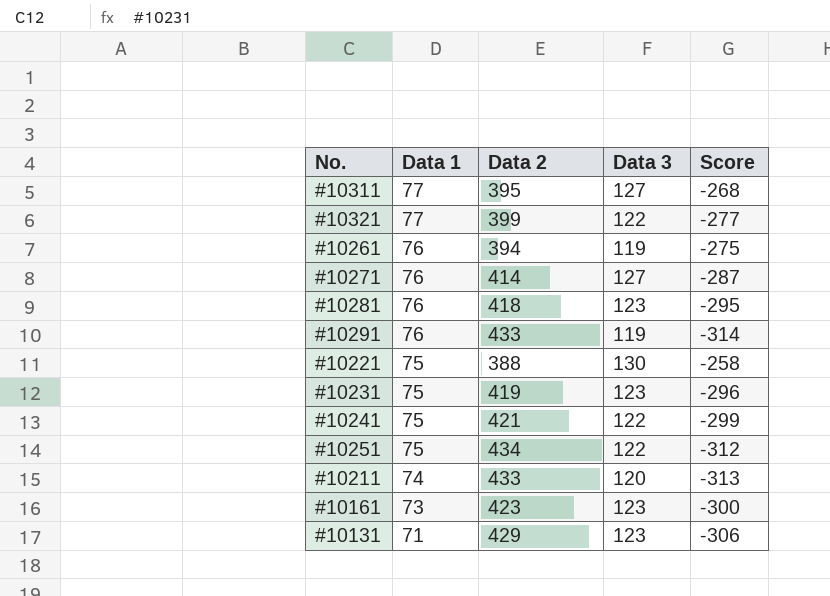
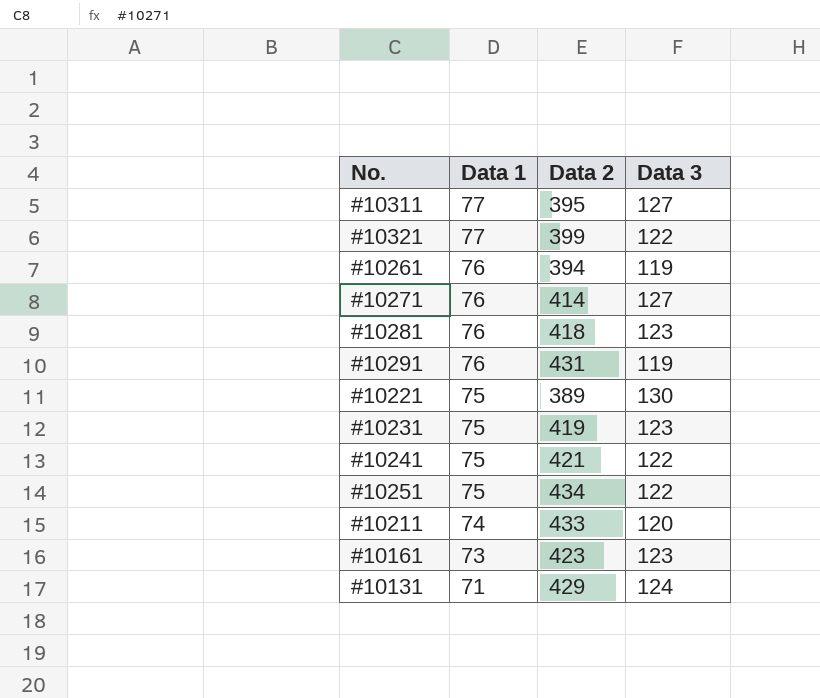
column Score | formula: [Data 3] - [Data 2] -> none
#10291 | Data 2: 433 -> 431
#10221 | Data 2: 388 -> 389
#10131 | Data 3: 123 -> 124

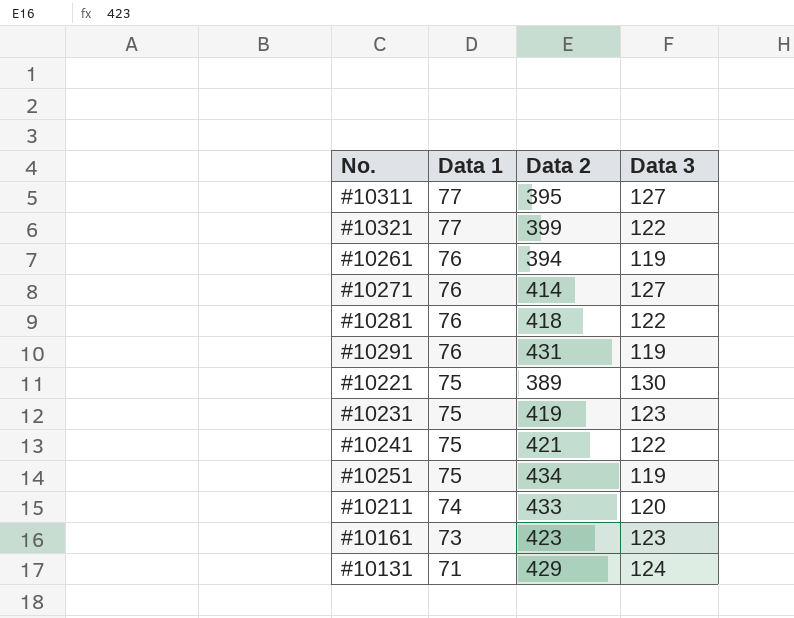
#10281 | Data 3: 123 -> 122
#10251 | Data 3: 122 -> 119

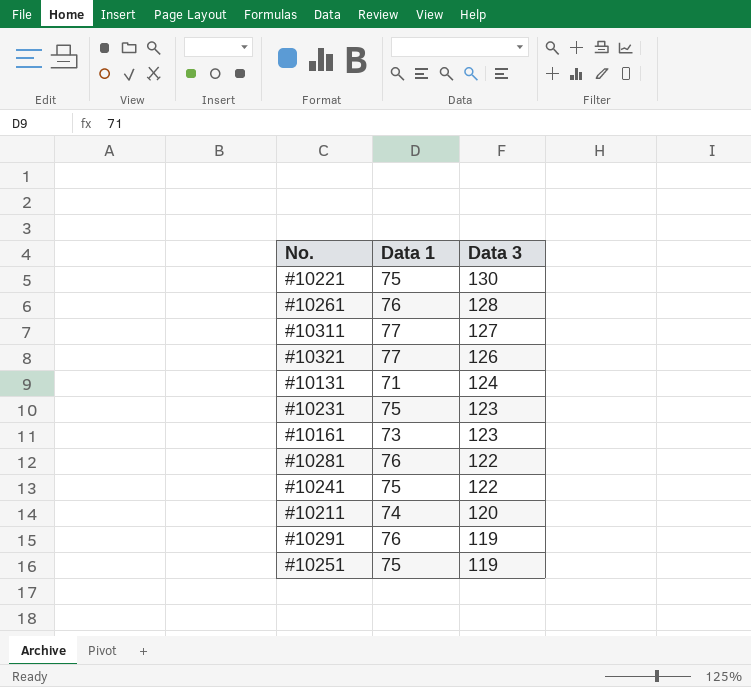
row order: Data 1 descending -> Data 3 descending
column Data 2 | position: 3 -> none
row #10271: 76 | 414 | 127 -> none
#10261 | Data 3: 119 -> 128
#10321 | Data 3: 122 -> 126

